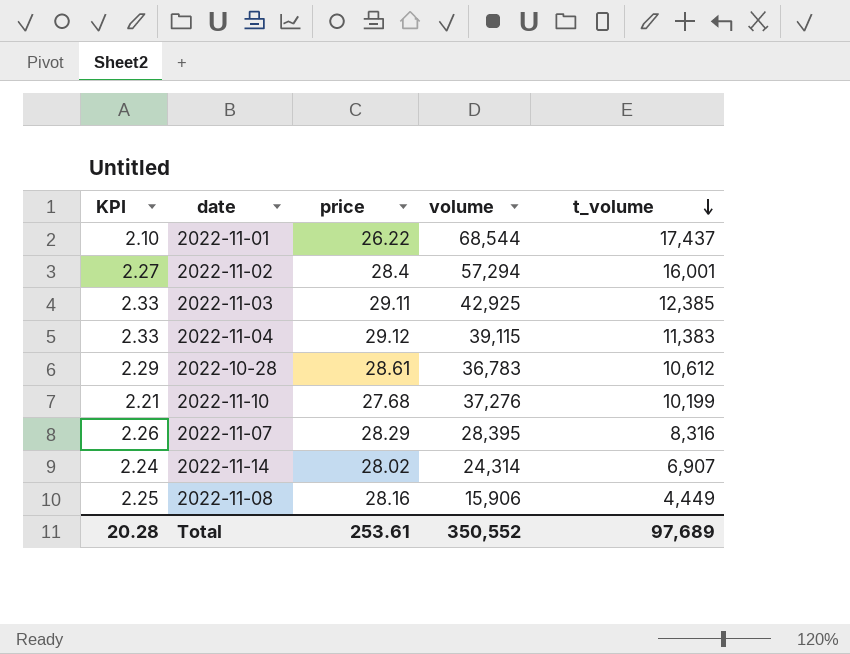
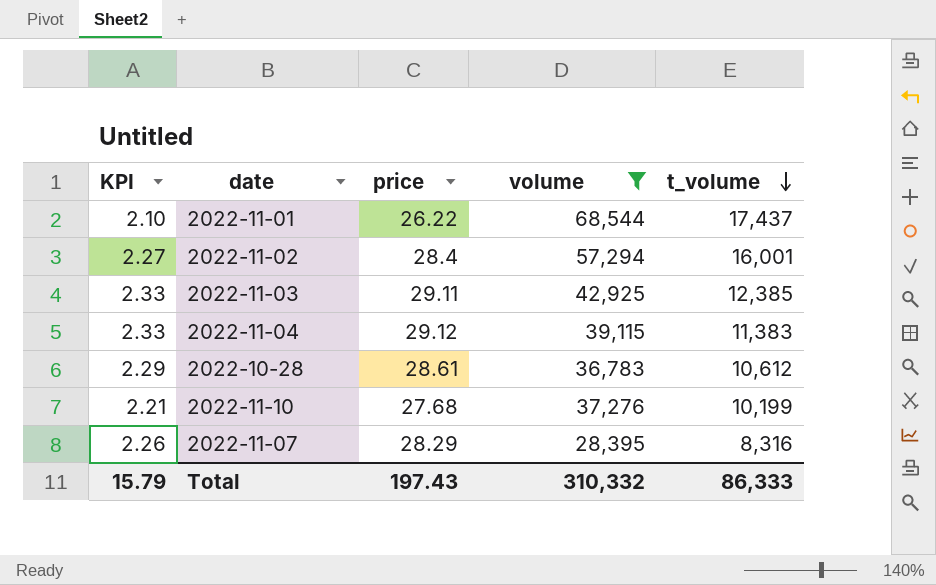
filter: none -> volume >= 28,395
Total | KPI: 20.28 -> 15.79
Total | price: 253.61 -> 197.43
Total | volume: 350,552 -> 310,332
Total | t_volume: 97,689 -> 86,333

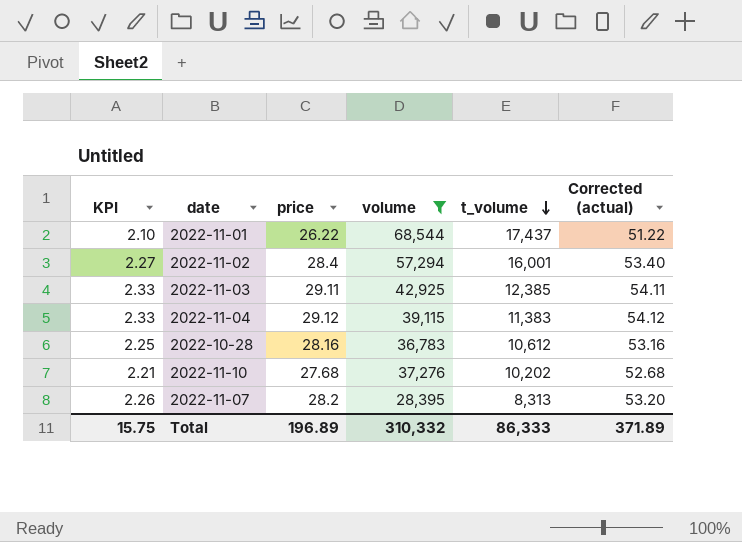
column Corrected (actual) | formula: none -> [price] + 25
2022-10-28 | KPI: 2.29 -> 2.25
2022-10-28 | price: 28.61 -> 28.16
2022-11-10 | t_volume: 10,199 -> 10,202
2022-11-07 | price: 28.29 -> 28.2
2022-11-07 | t_volume: 8,316 -> 8,313
Total | KPI: 15.79 -> 15.75
Total | price: 197.43 -> 196.89

